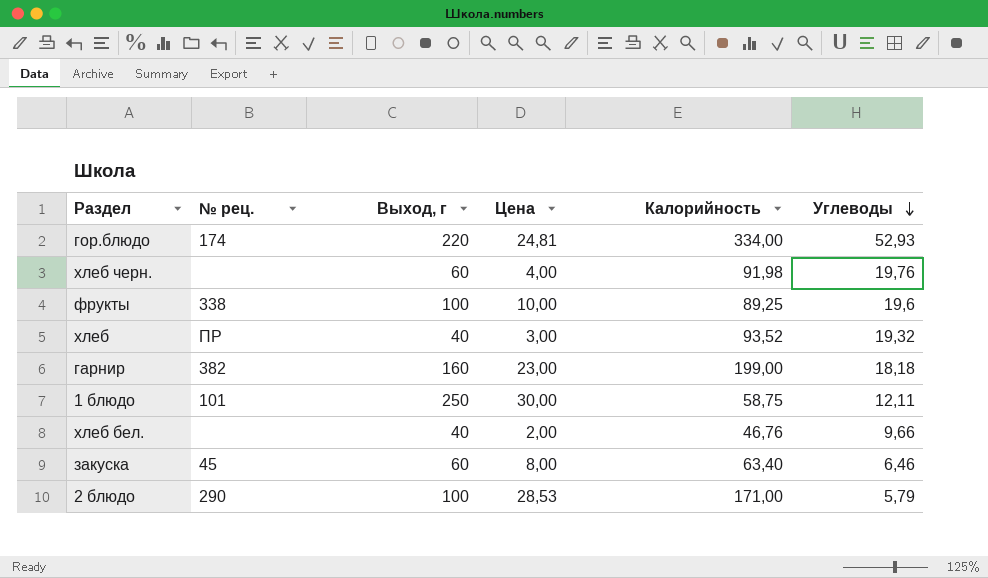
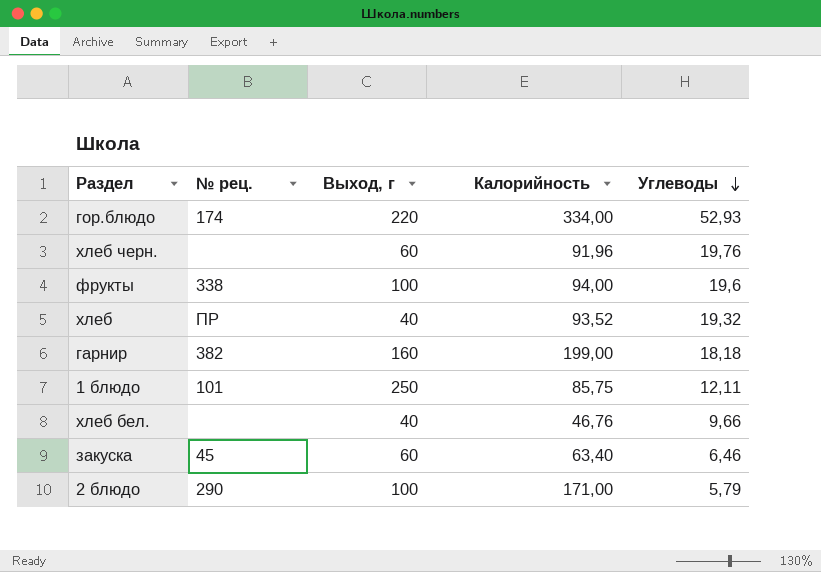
column Цена | position: 4 -> none
хлеб черн. | Калорийность: 91,98 -> 91,96
фрукты | Калорийность: 89,25 -> 94,00
1 блюдо | Калорийность: 58,75 -> 85,75

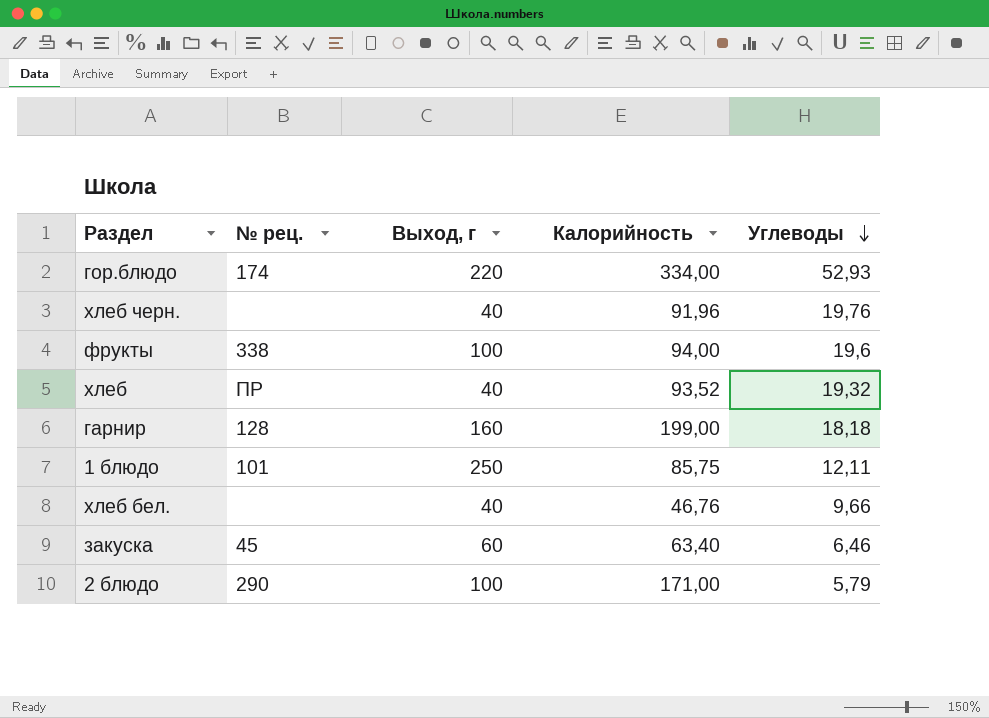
хлеб черн. | Выход, г: 60 -> 40
гарнир | № рец.: 382 -> 128

